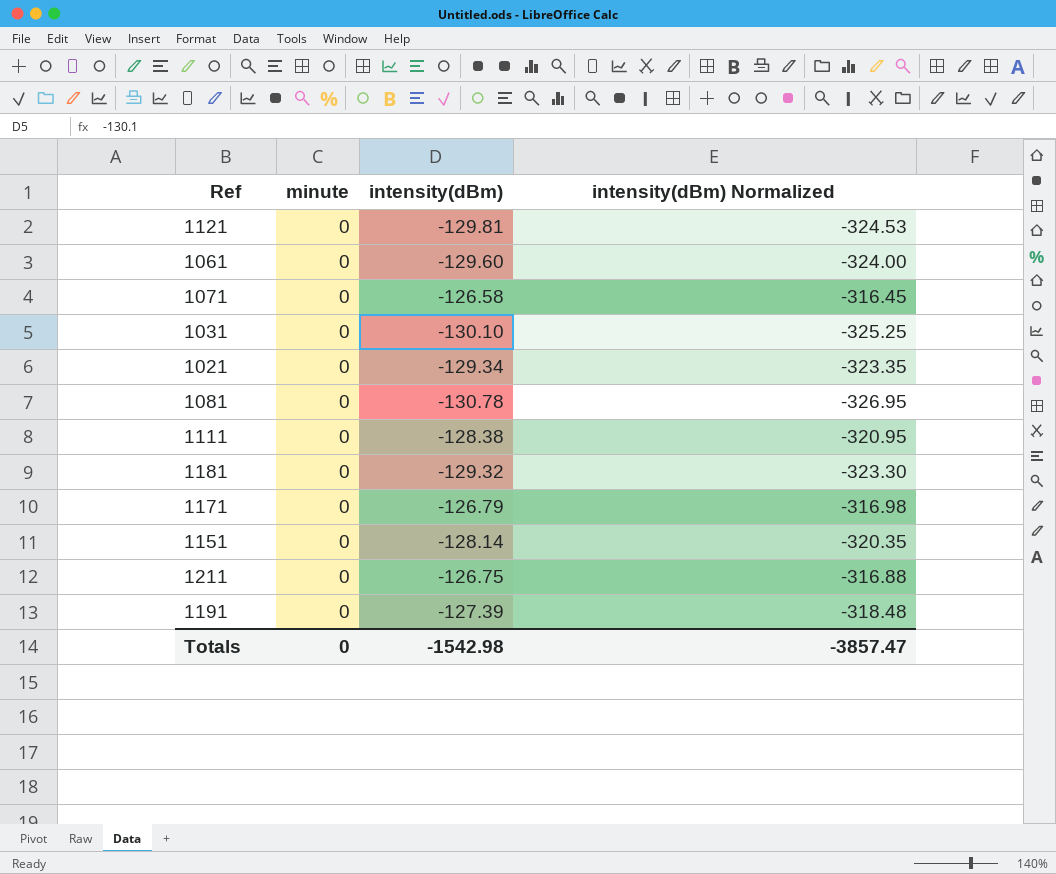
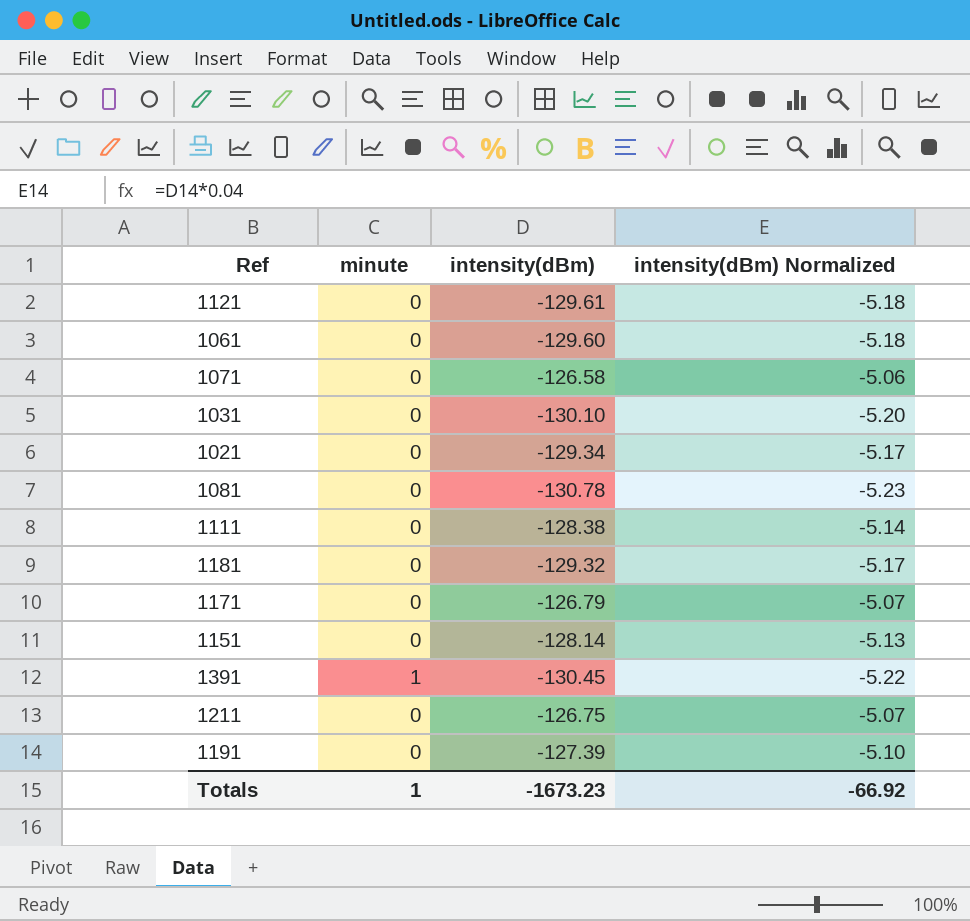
column intensity(dBm) Normalized | formula: [intensity(dBm)] * 2.5 -> [intensity(dBm)] * 0.04
1121 | intensity(dBm): -129.81 -> -129.61
row 1391: none -> 1 | -130.45 | -5.22
Totals | minute: 0 -> 1
Totals | intensity(dBm): -1542.98 -> -1673.23
Totals | intensity(dBm) Normalized: -3857.47 -> -66.92

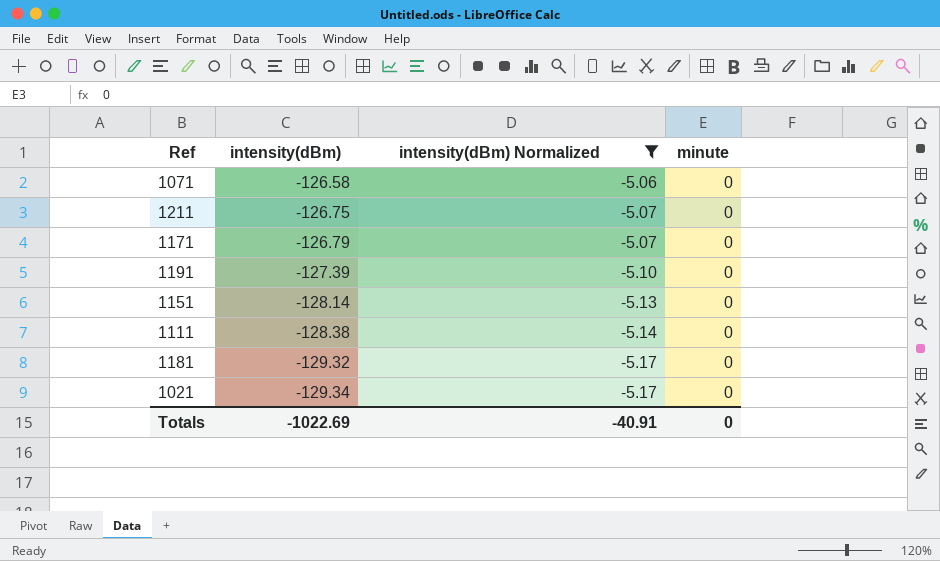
filter: none -> intensity(dBm) Normalized >= -5.17
row order: none -> intensity(dBm) descending
column minute | position: 2 -> 4
Totals | intensity(dBm): -1673.23 -> -1022.69
Totals | intensity(dBm) Normalized: -66.92 -> -40.91
Totals | minute: 1 -> 0

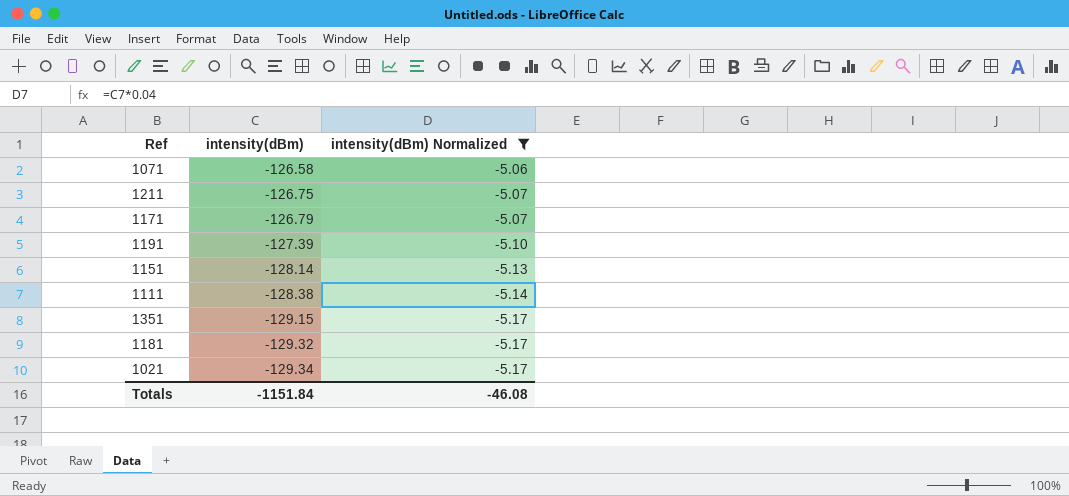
column minute | position: 4 -> none
row 1351: none -> -129.15 | -5.17
Totals | intensity(dBm): -1022.69 -> -1151.84
Totals | intensity(dBm) Normalized: -40.91 -> -46.08

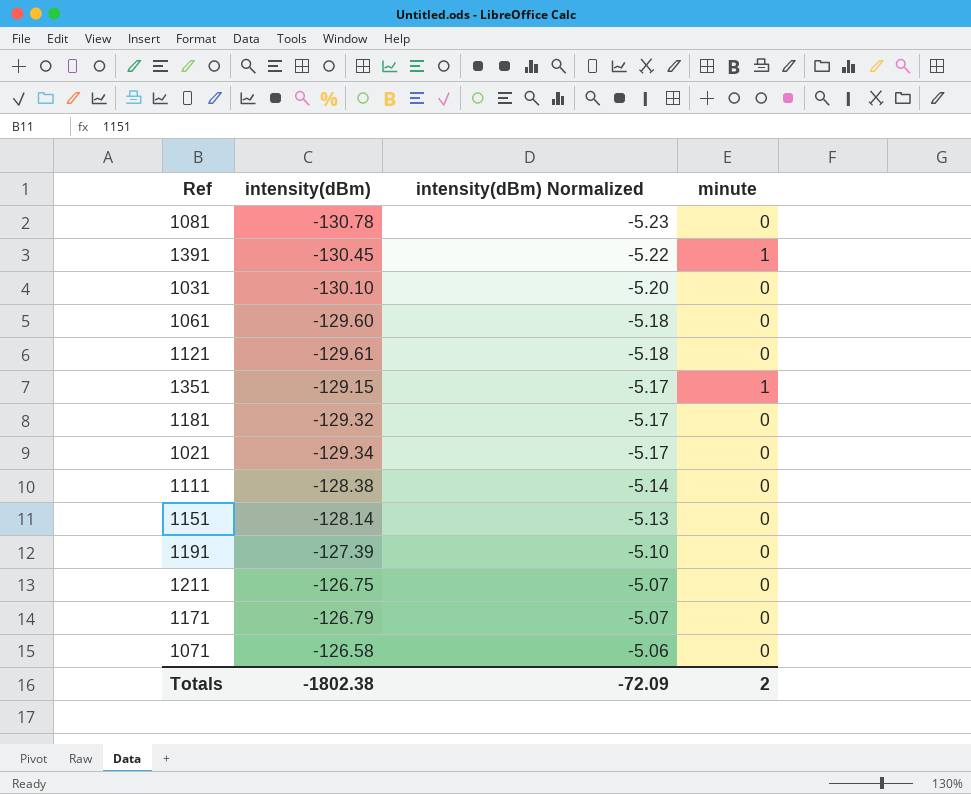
filter: intensity(dBm) Normalized >= -5.17 -> none
row order: intensity(dBm) descending -> intensity(dBm) Normalized ascending
column minute | position: none -> 4
Totals | intensity(dBm): -1151.84 -> -1802.38
Totals | intensity(dBm) Normalized: -46.08 -> -72.09

